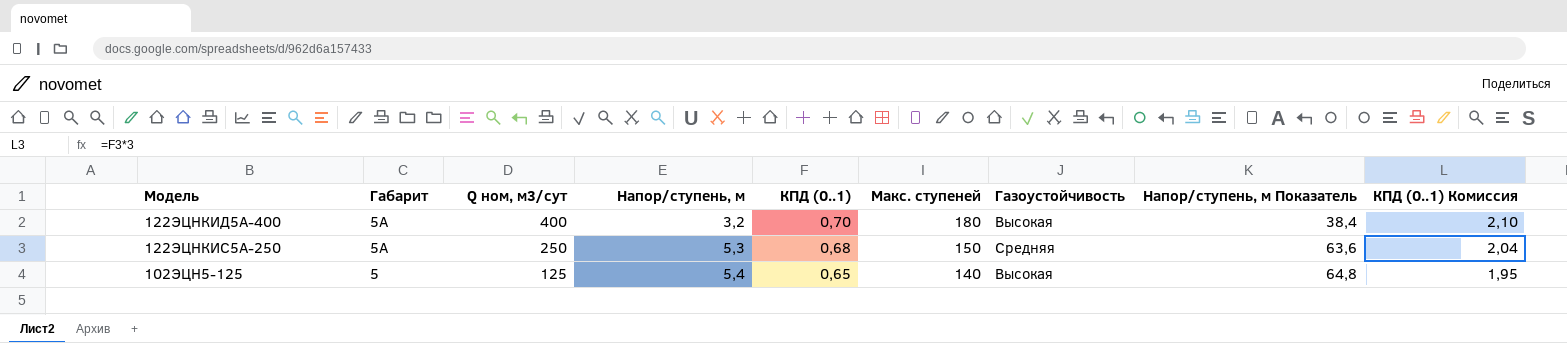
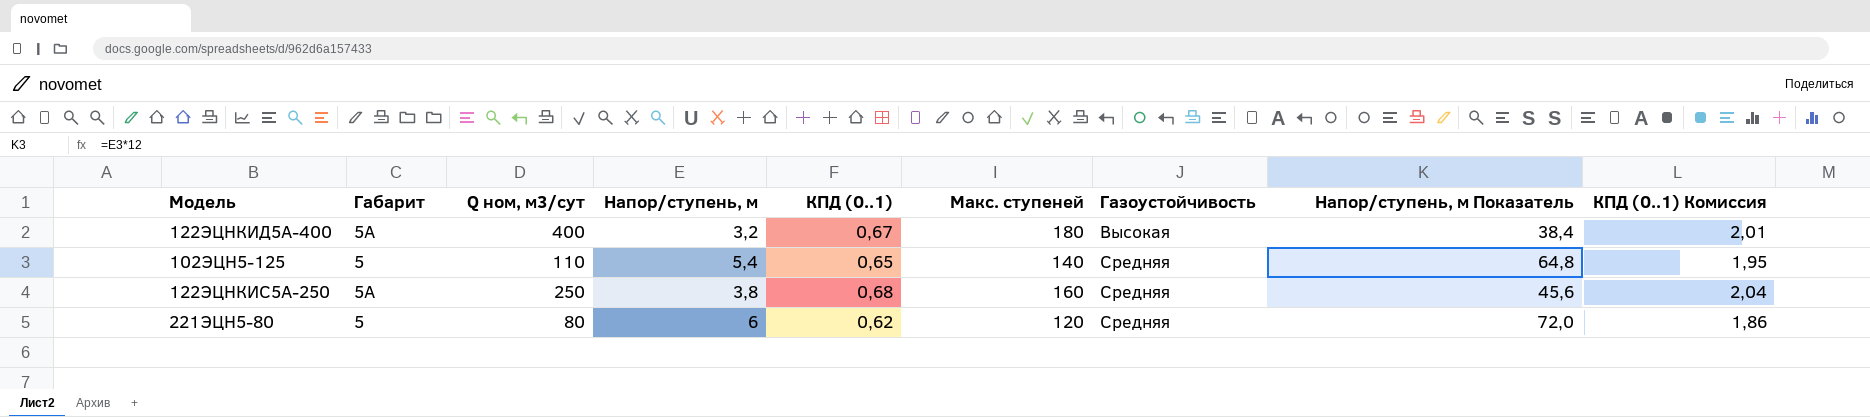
row order: Габарит descending -> Газоустойчивость ascending
122ЭЦНКИД5А-400 | КПД (0..1): 0,70 -> 0,67
122ЭЦНКИД5А-400 | КПД (0..1) Комиссия: 2,10 -> 2,01
102ЭЦН5-125 | Q ном, м3/сут: 125 -> 110
102ЭЦН5-125 | Газоустойчивость: Высокая -> Средняя
122ЭЦНКИС5А-250 | Напор/ступень, м: 5,3 -> 3,8
122ЭЦНКИС5А-250 | Макс. ступеней: 150 -> 160
122ЭЦНКИС5А-250 | Напор/ступень, м Показатель: 63,6 -> 45,6
row 221ЭЦН5-80: none -> 5 | 80 | 6 | 0,62 | 120 | Средняя | 72,0 | 1,86

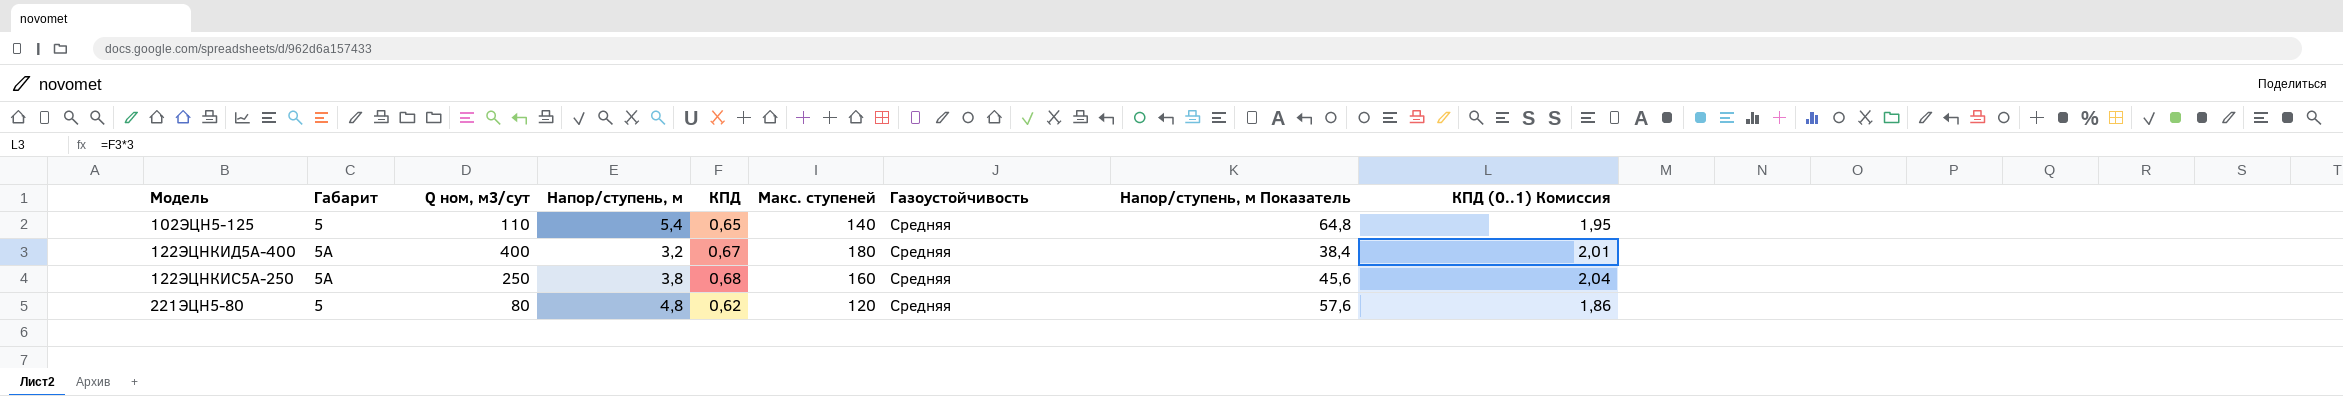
row order: Газоустойчивость ascending -> Модель ascending
column name: КПД (0..1) -> КПД
122ЭЦНКИД5А-400 | Газоустойчивость: Высокая -> Средняя
221ЭЦН5-80 | Напор/ступень, м: 6 -> 4,8
221ЭЦН5-80 | Напор/ступень, м Показатель: 72,0 -> 57,6

